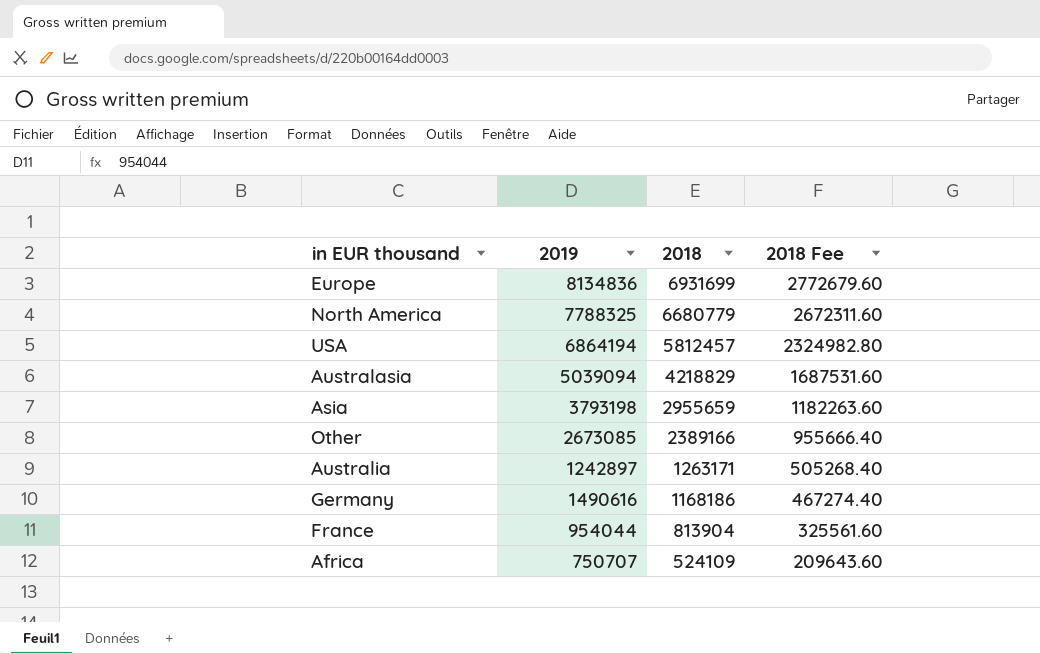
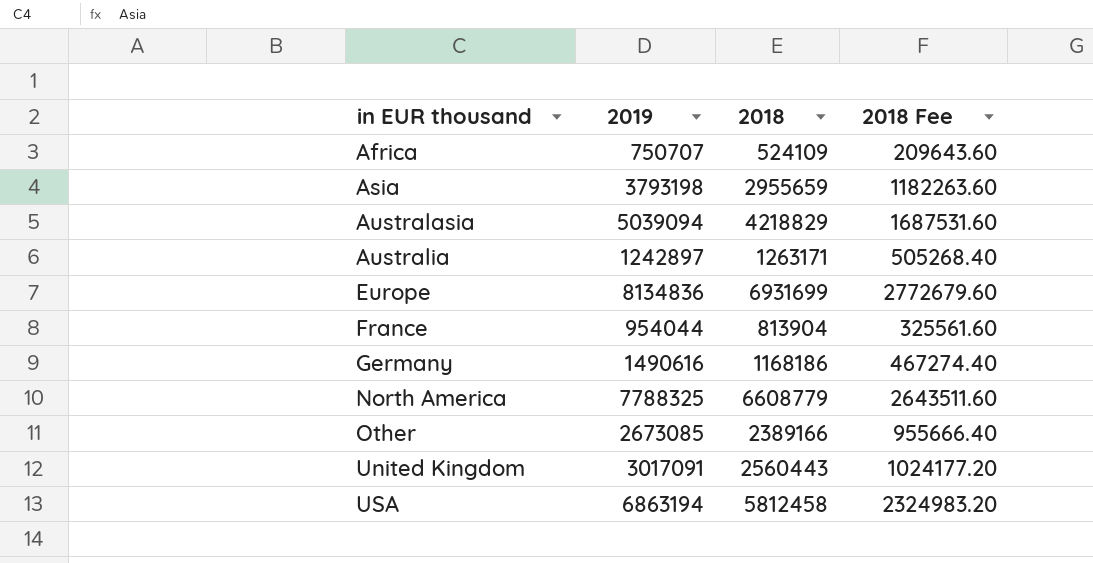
row order: 2018 descending -> in EUR thousand ascending
North America | 2018: 6680779 -> 6608779
North America | 2018 Fee: 2672311.60 -> 2643511.60
row United Kingdom: none -> 3017091 | 2560443 | 1024177.20
USA | 2019: 6864194 -> 6863194
USA | 2018: 5812457 -> 5812458
USA | 2018 Fee: 2324982.80 -> 2324983.20

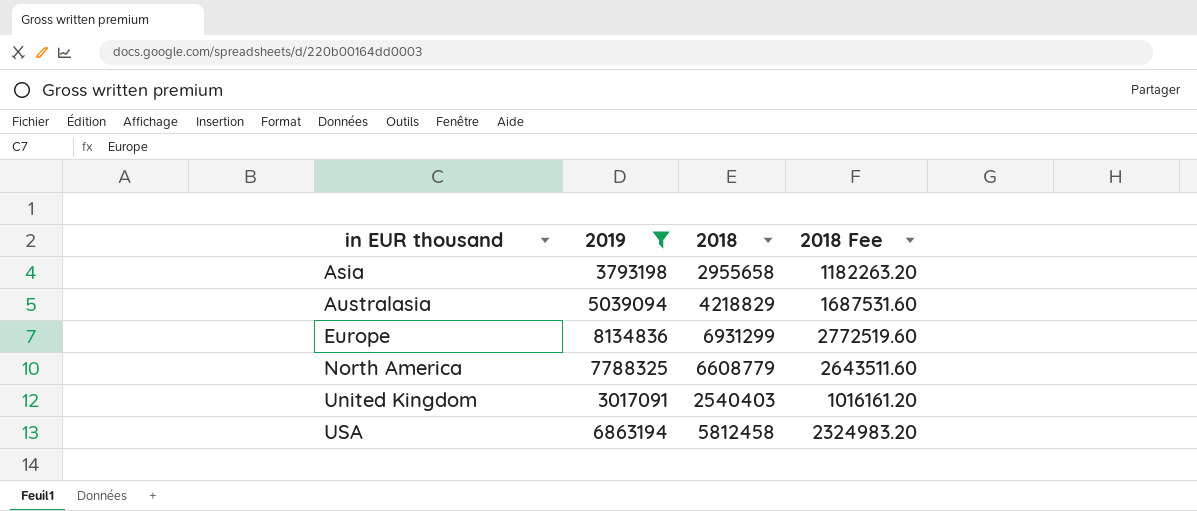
filter: none -> 2019 >= 3017091
Asia | 2018: 2955659 -> 2955658
Asia | 2018 Fee: 1182263.60 -> 1182263.20
Europe | 2018: 6931699 -> 6931299
Europe | 2018 Fee: 2772679.60 -> 2772519.60
United Kingdom | 2018: 2560443 -> 2540403
United Kingdom | 2018 Fee: 1024177.20 -> 1016161.20

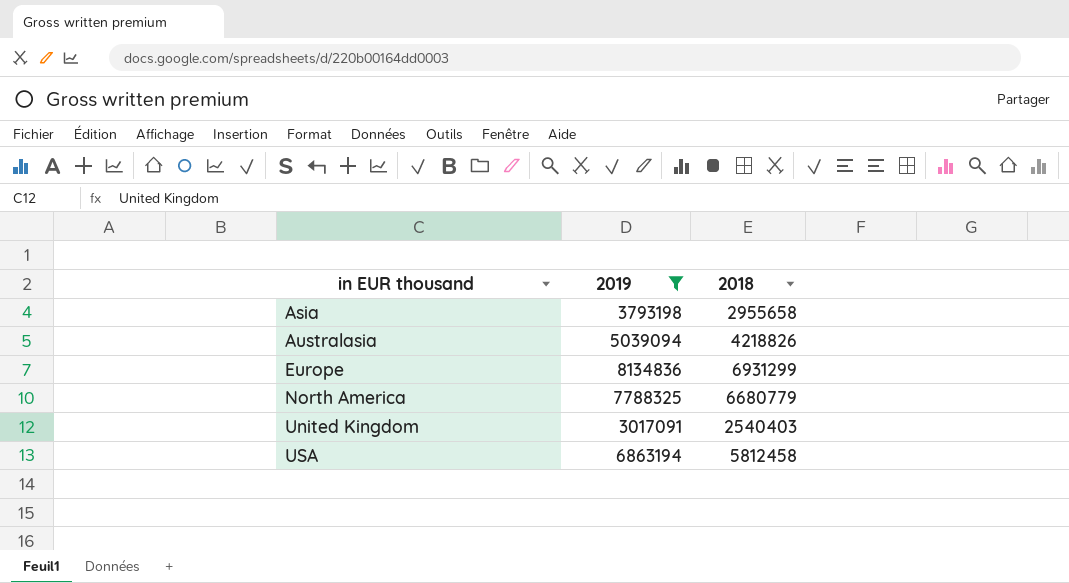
column 2018 Fee | formula: [2018] * 0.4 -> none
Australasia | 2018: 4218829 -> 4218826
North America | 2018: 6608779 -> 6680779

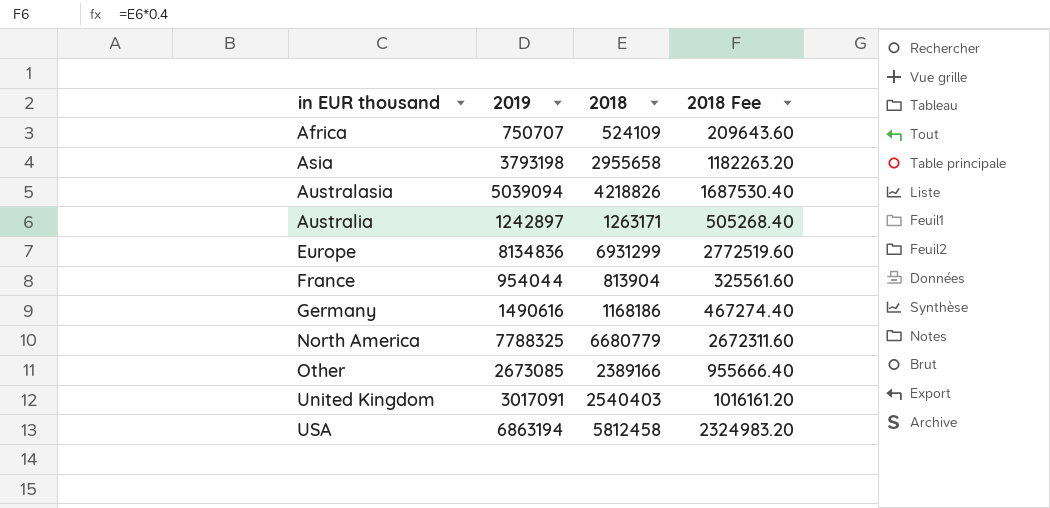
filter: 2019 >= 3017091 -> none
column 2018 Fee | formula: none -> [2018] * 0.4

